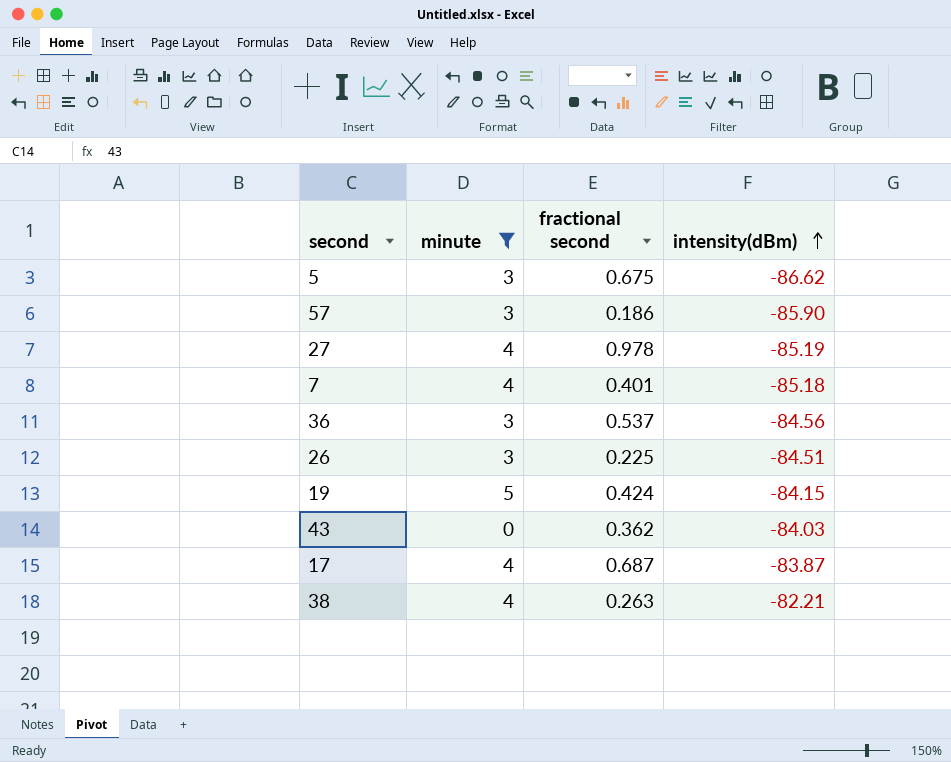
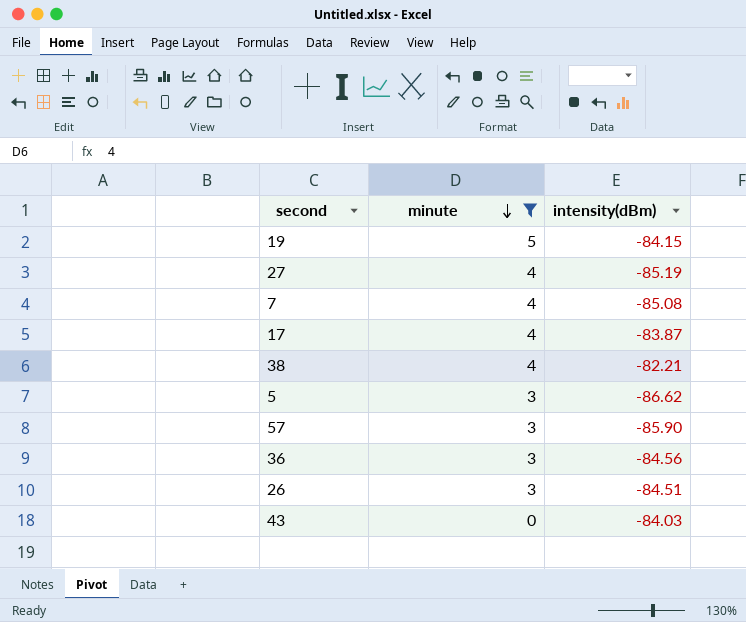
row order: intensity(dBm) ascending -> minute descending
column fractional second | position: 3 -> none
7 | intensity(dBm): -85.18 -> -85.08

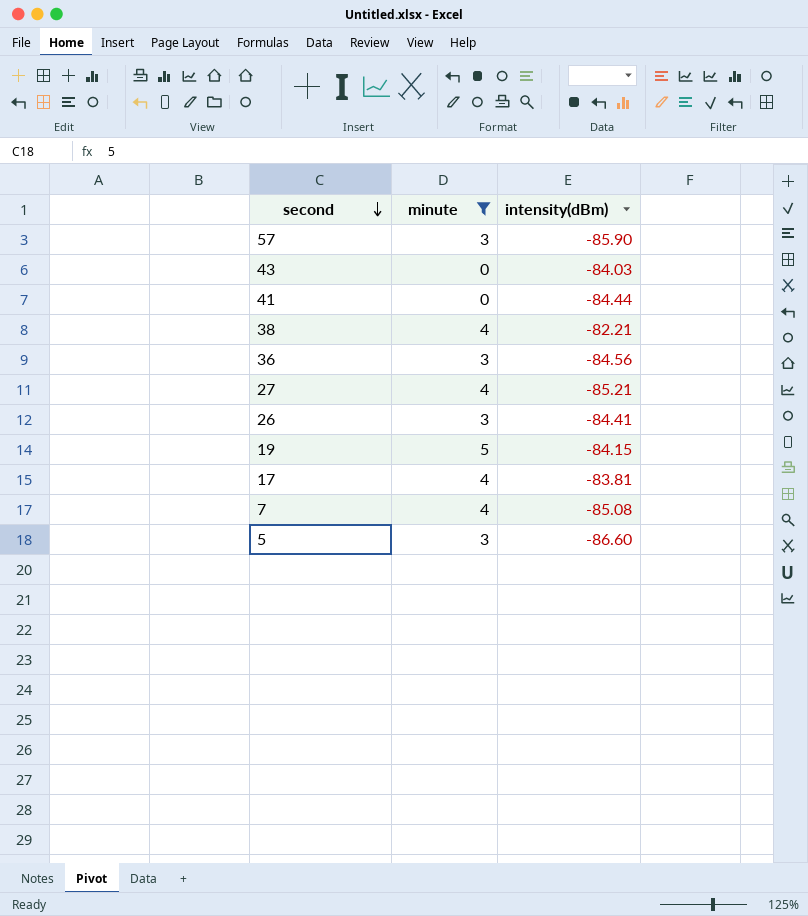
row order: minute descending -> second descending
row 41: none -> 0 | -84.44
27 | intensity(dBm): -85.19 -> -85.21
26 | intensity(dBm): -84.51 -> -84.41
17 | intensity(dBm): -83.87 -> -83.81
5 | intensity(dBm): -86.62 -> -86.60

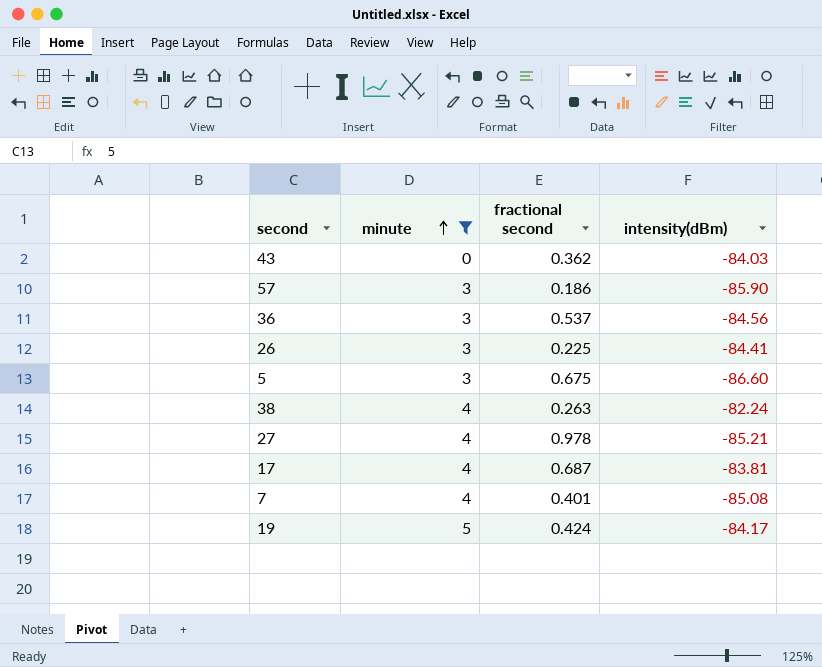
row order: second descending -> minute ascending
column fractional second | position: none -> 3
row 41: 0 | -84.44 -> none
38 | intensity(dBm): -82.21 -> -82.24
19 | intensity(dBm): -84.15 -> -84.17

